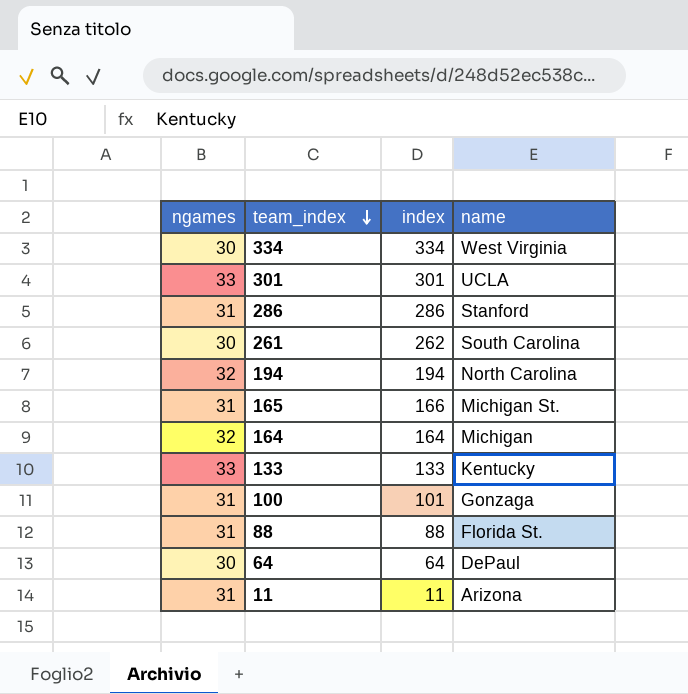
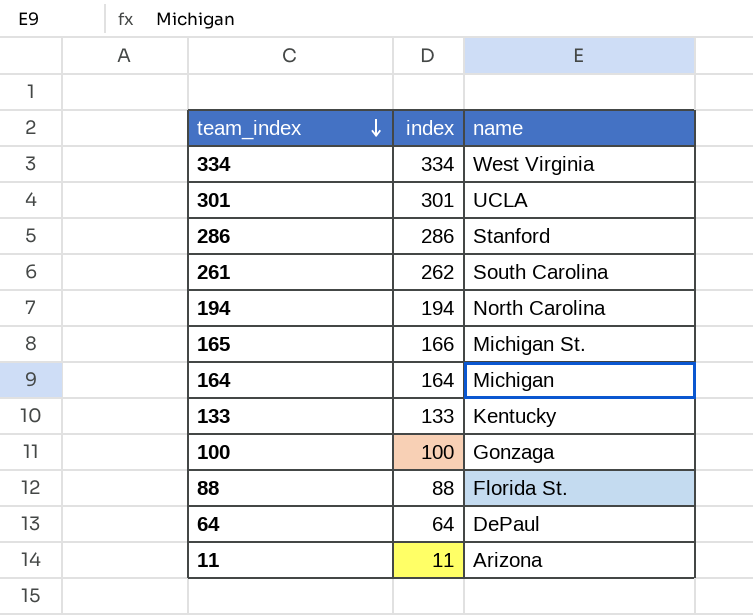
column ngames | position: 1 -> none
100 | index: 101 -> 100

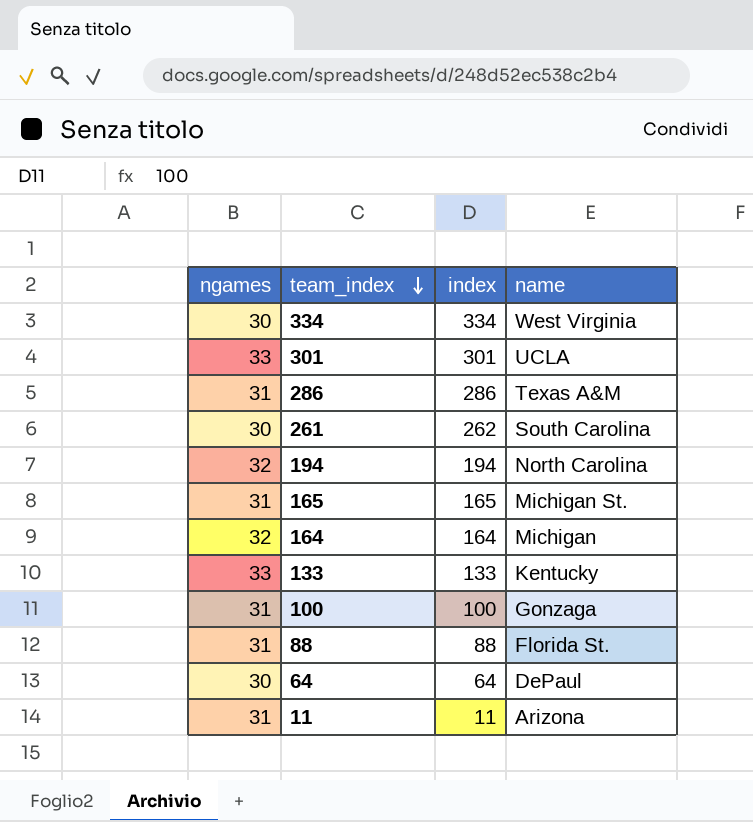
column ngames | position: none -> 1
286 | name: Stanford -> Texas A&M
165 | index: 166 -> 165

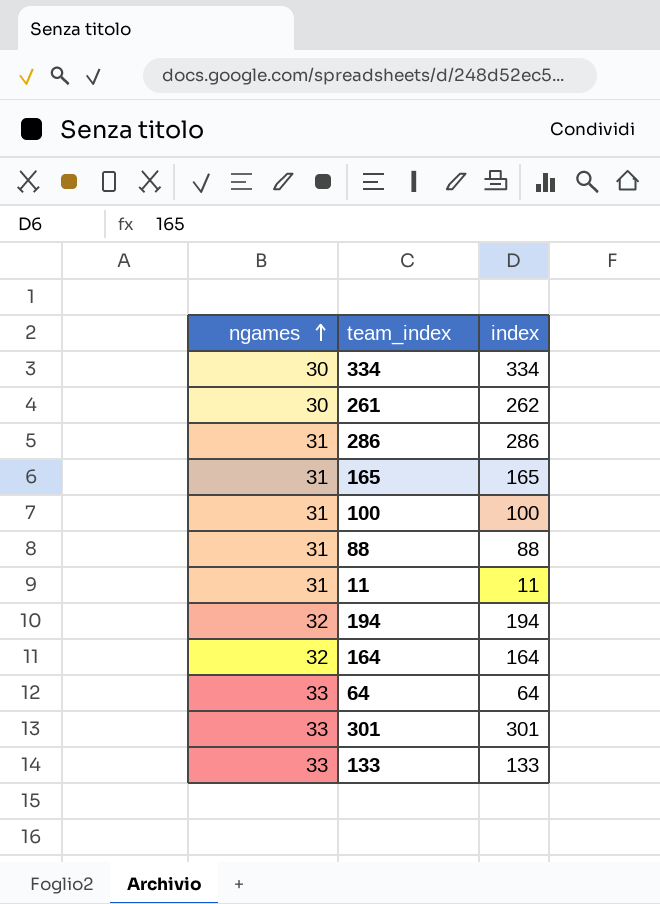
row order: team_index descending -> ngames ascending
column name | position: 4 -> none
64 | ngames: 30 -> 33

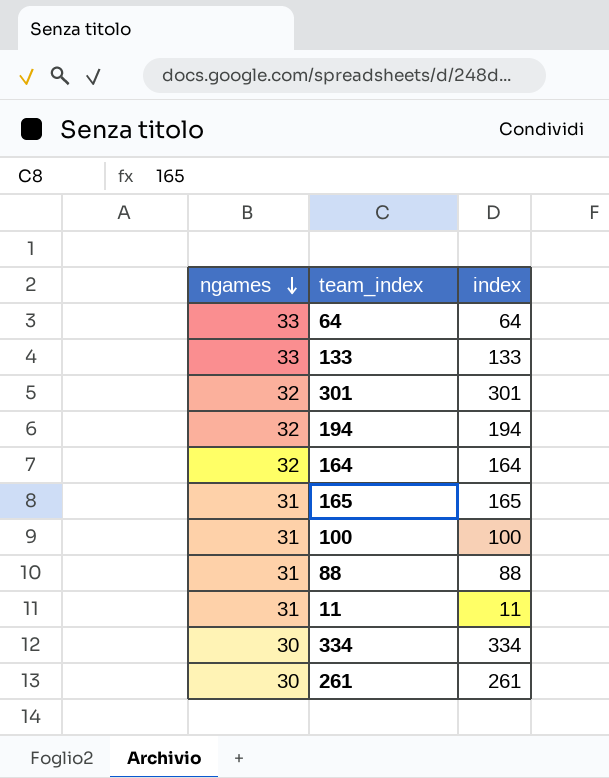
row order: ngames ascending -> ngames descending
row 286: 31 | 286 -> none
301 | ngames: 33 -> 32
261 | index: 262 -> 261

